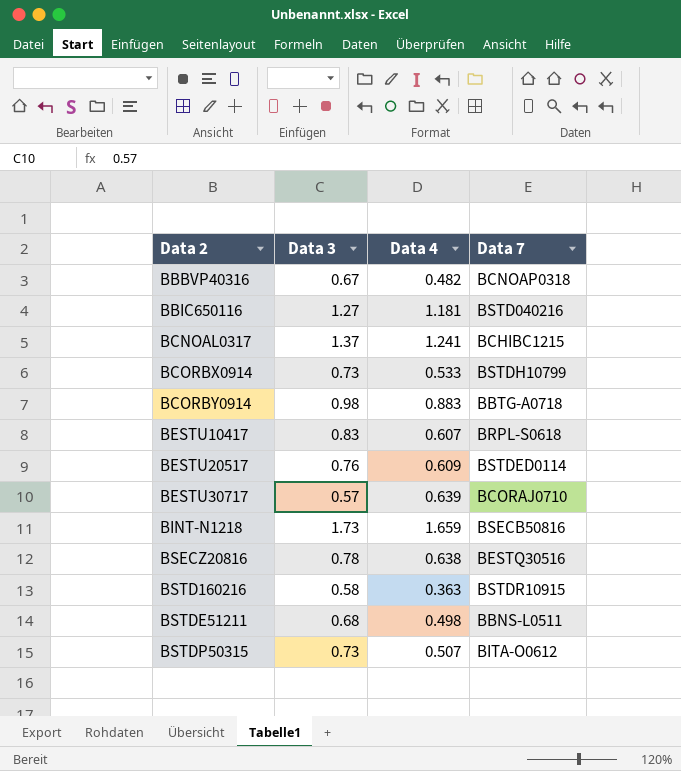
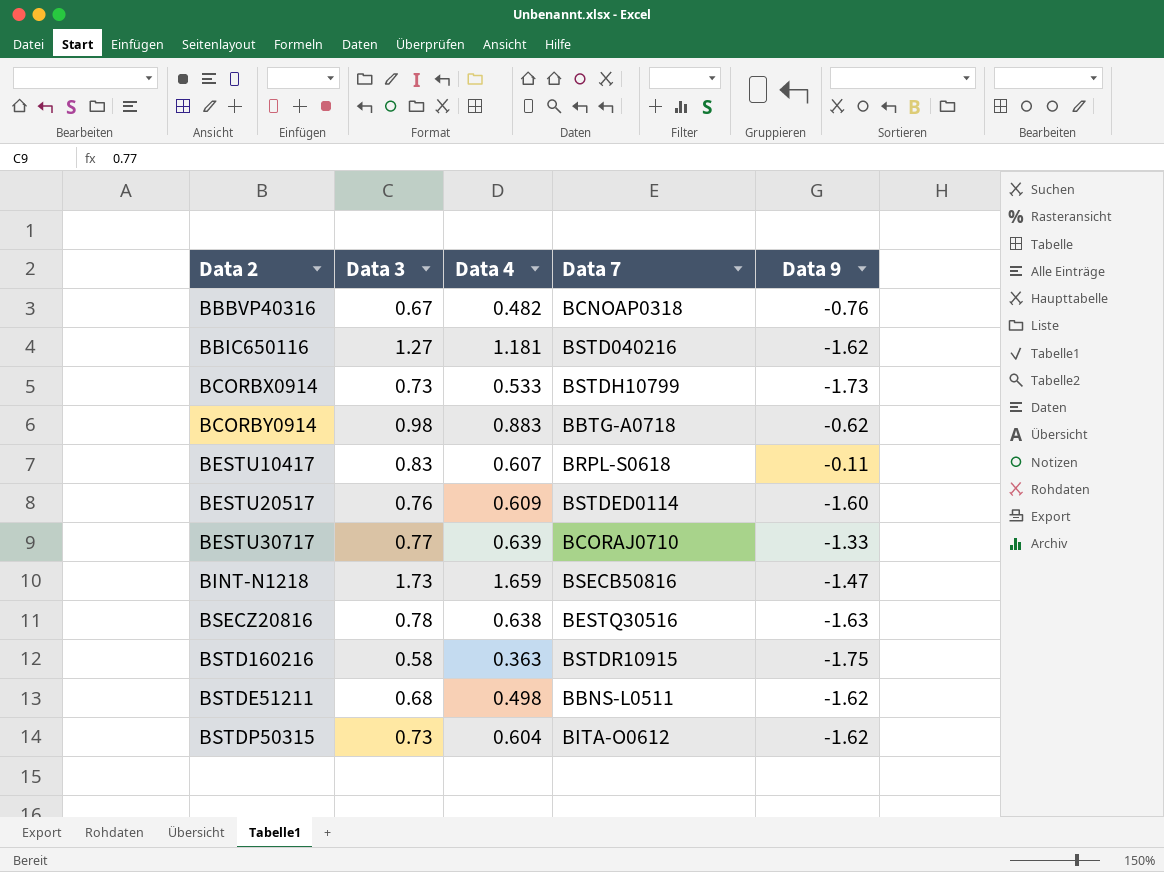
column Data 9 | position: none -> 5
row BCNOAL0317: 1.37 | 1.241 | BCHIBC1215 -> none
BESTU30717 | Data 3: 0.57 -> 0.77
BSTDP50315 | Data 4: 0.507 -> 0.604

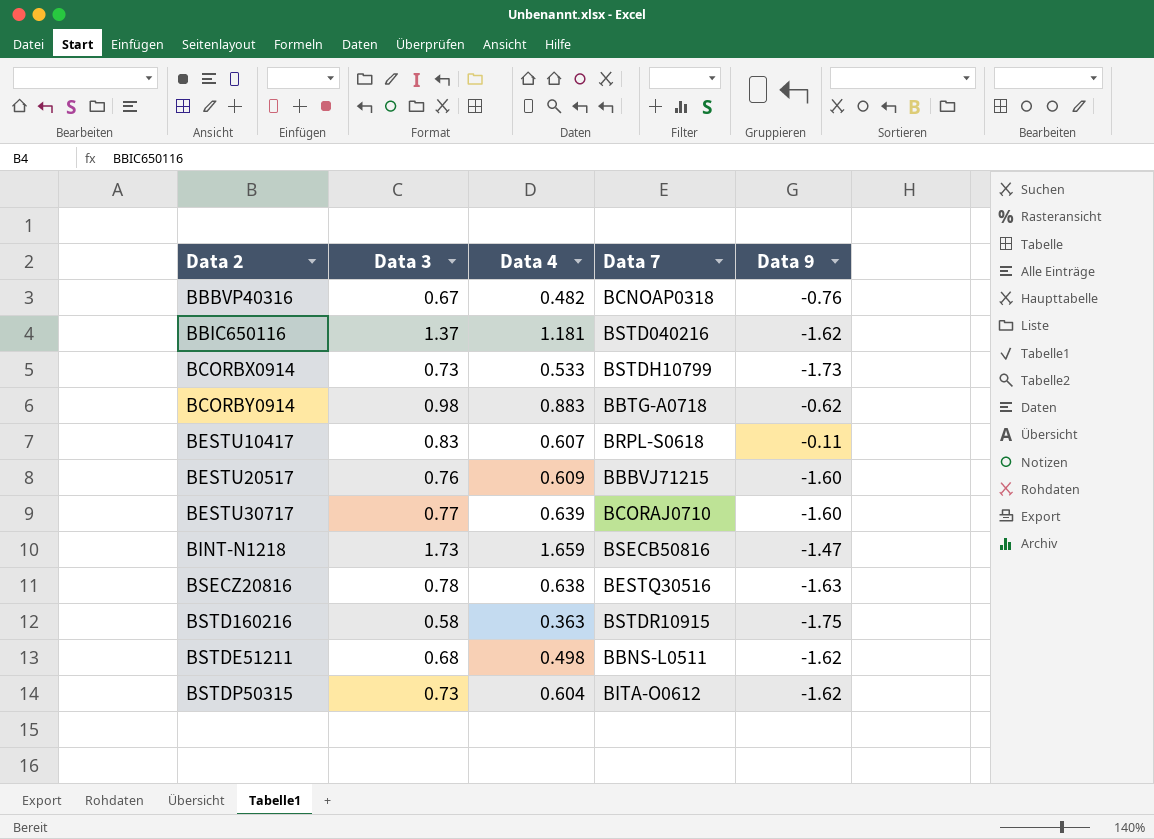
BBIC650116 | Data 3: 1.27 -> 1.37
BESTU20517 | Data 7: BSTDED0114 -> BBBVJ71215
BESTU30717 | Data 9: -1.33 -> -1.60

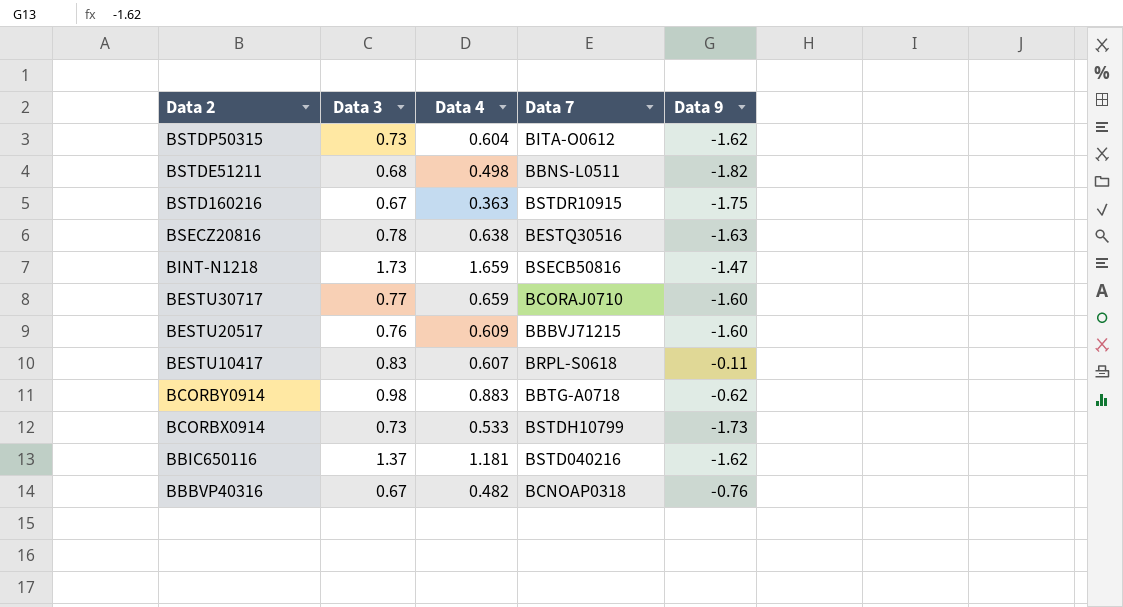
row order: Data 2 ascending -> Data 2 descending
BSTDE51211 | Data 9: -1.62 -> -1.82
BSTD160216 | Data 3: 0.58 -> 0.67
BESTU30717 | Data 4: 0.639 -> 0.659

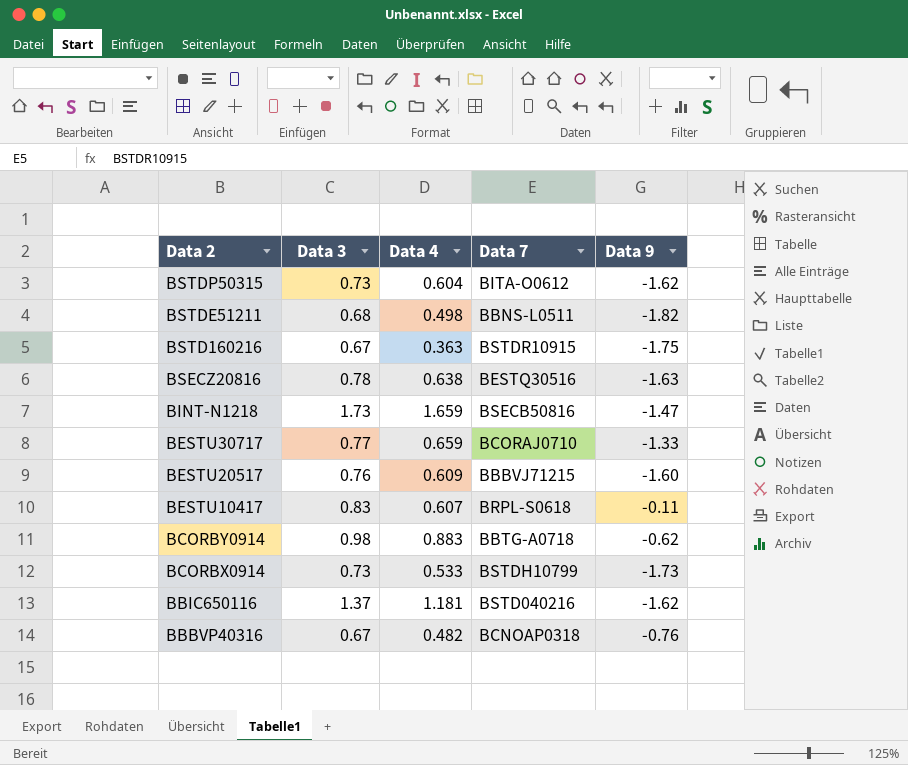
BESTU30717 | Data 9: -1.60 -> -1.33

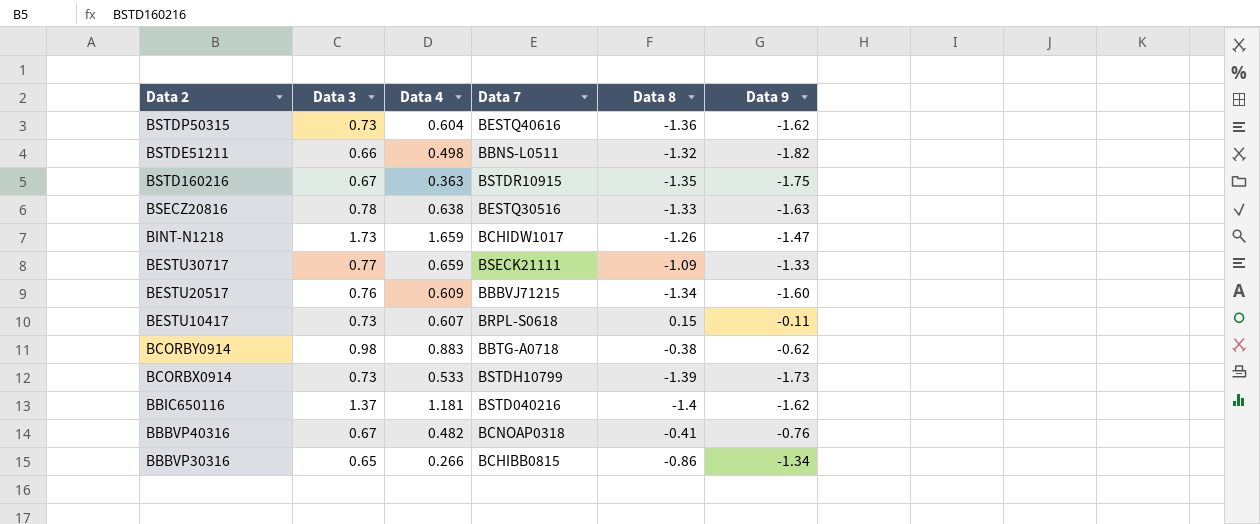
column Data 8 | position: none -> 5
BSTDP50315 | Data 7: BITA-O0612 -> BESTQ40616
BSTDE51211 | Data 3: 0.68 -> 0.66
BINT-N1218 | Data 7: BSECB50816 -> BCHIDW1017
BESTU30717 | Data 7: BCORAJ0710 -> BSECK21111
BESTU10417 | Data 3: 0.83 -> 0.73
row BBBVP30316: none -> 0.65 | 0.266 | BCHIBB0815 | -0.86 | -1.34

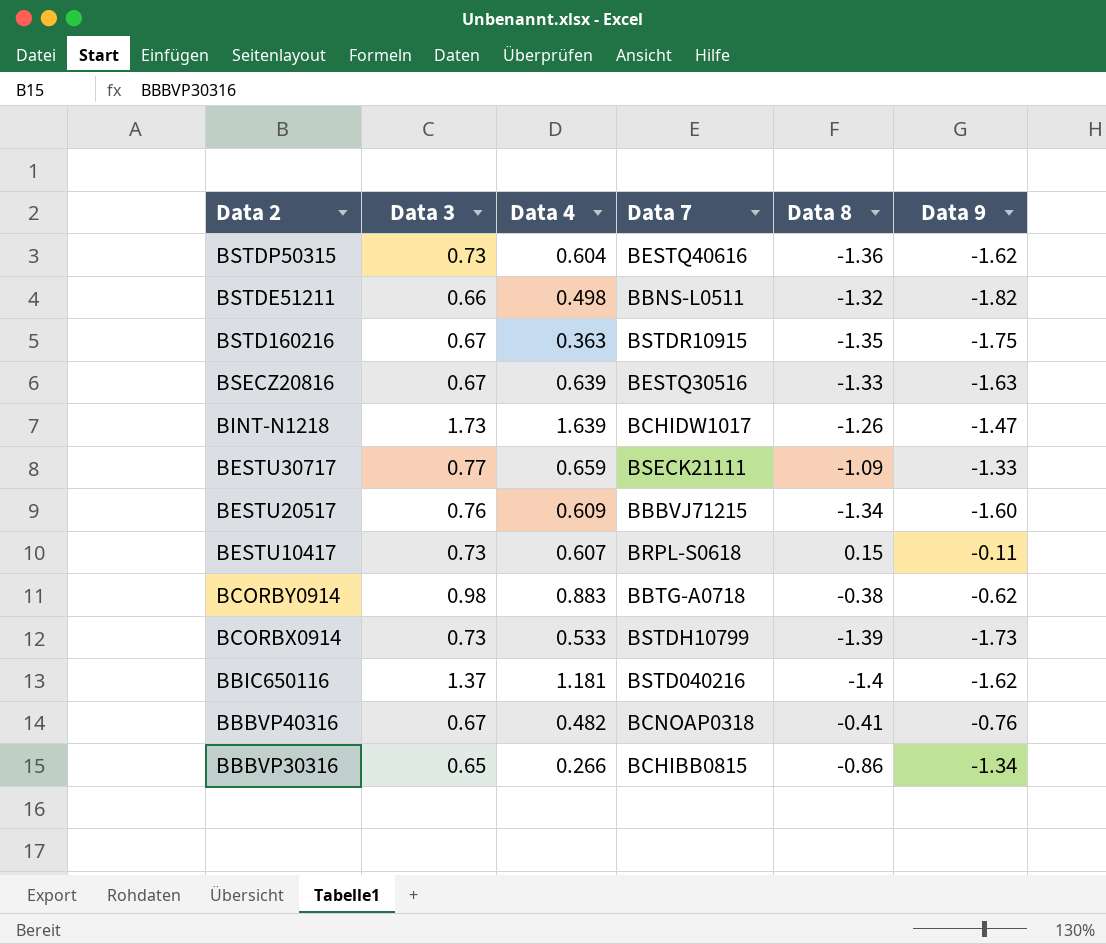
BSECZ20816 | Data 3: 0.78 -> 0.67
BSECZ20816 | Data 4: 0.638 -> 0.639
BINT-N1218 | Data 4: 1.659 -> 1.639

